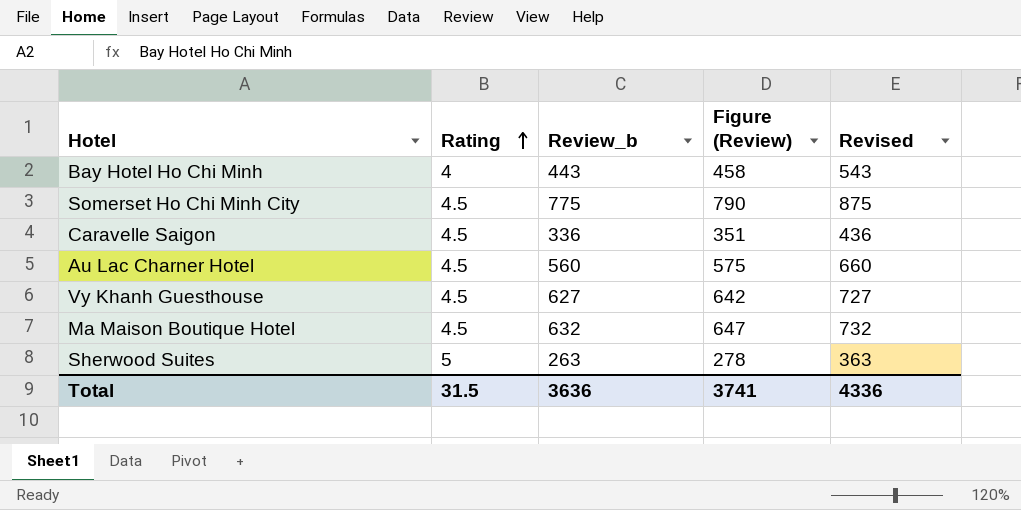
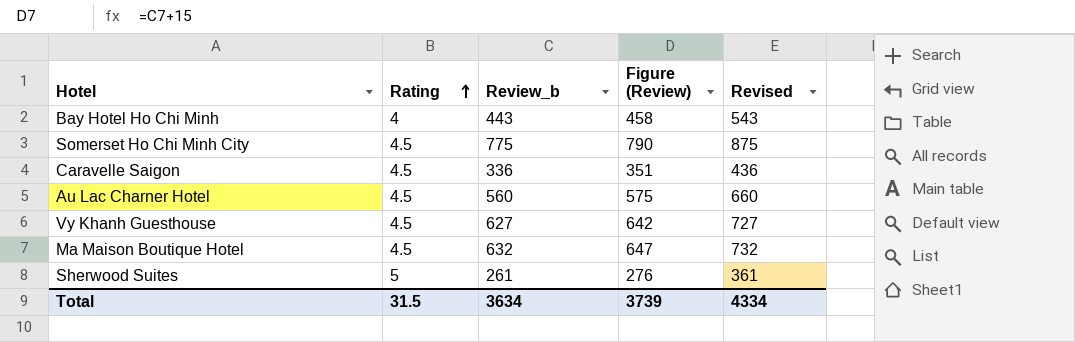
Sherwood Suites | Review_b: 263 -> 261
Sherwood Suites | Figure (Review): 278 -> 276
Sherwood Suites | Revised: 363 -> 361
Total | Review_b: 3636 -> 3634
Total | Figure (Review): 3741 -> 3739
Total | Revised: 4336 -> 4334

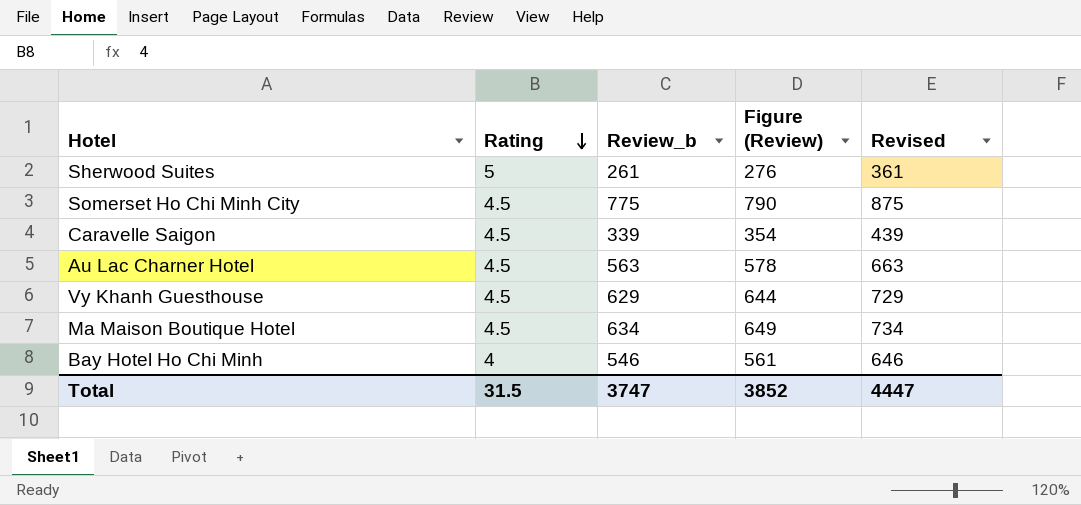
row order: Rating ascending -> Rating descending
Caravelle Saigon | Review_b: 336 -> 339
Caravelle Saigon | Figure (Review): 351 -> 354
Caravelle Saigon | Revised: 436 -> 439
Au Lac Charner Hotel | Review_b: 560 -> 563
Au Lac Charner Hotel | Figure (Review): 575 -> 578
Au Lac Charner Hotel | Revised: 660 -> 663
Vy Khanh Guesthouse | Review_b: 627 -> 629
Vy Khanh Guesthouse | Figure (Review): 642 -> 644
Vy Khanh Guesthouse | Revised: 727 -> 729
Ma Maison Boutique Hotel | Review_b: 632 -> 634
Ma Maison Boutique Hotel | Figure (Review): 647 -> 649
Ma Maison Boutique Hotel | Revised: 732 -> 734
Bay Hotel Ho Chi Minh | Review_b: 443 -> 546
Bay Hotel Ho Chi Minh | Figure (Review): 458 -> 561
Bay Hotel Ho Chi Minh | Revised: 543 -> 646
Total | Review_b: 3634 -> 3747
Total | Figure (Review): 3739 -> 3852
Total | Revised: 4334 -> 4447

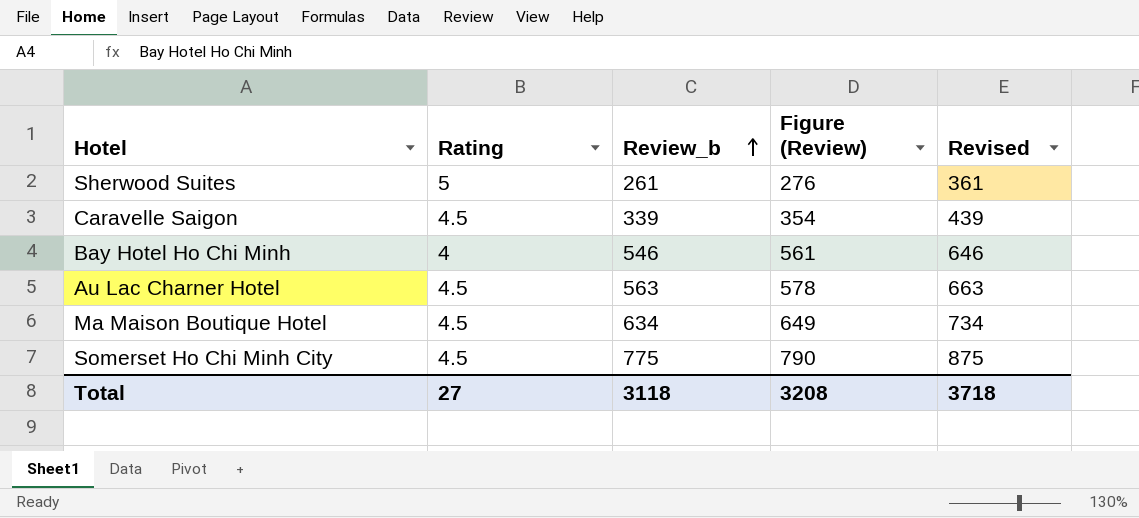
row order: Rating descending -> Review_b ascending
row Vy Khanh Guesthouse: 4.5 | 629 | 644 | 729 -> none
Total | Rating: 31.5 -> 27
Total | Review_b: 3747 -> 3118
Total | Figure (Review): 3852 -> 3208
Total | Revised: 4447 -> 3718

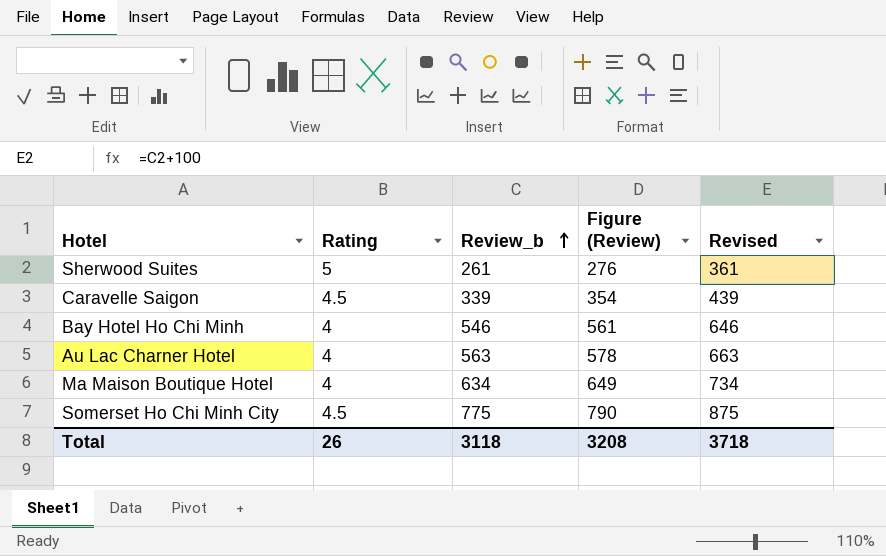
Au Lac Charner Hotel | Rating: 4.5 -> 4
Ma Maison Boutique Hotel | Rating: 4.5 -> 4
Total | Rating: 27 -> 26

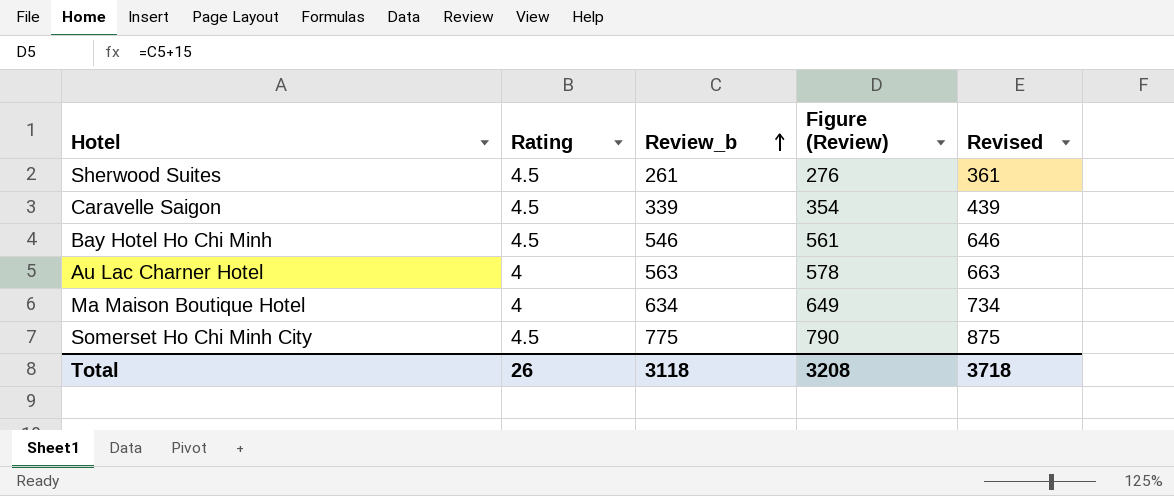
Sherwood Suites | Rating: 5 -> 4.5
Bay Hotel Ho Chi Minh | Rating: 4 -> 4.5

